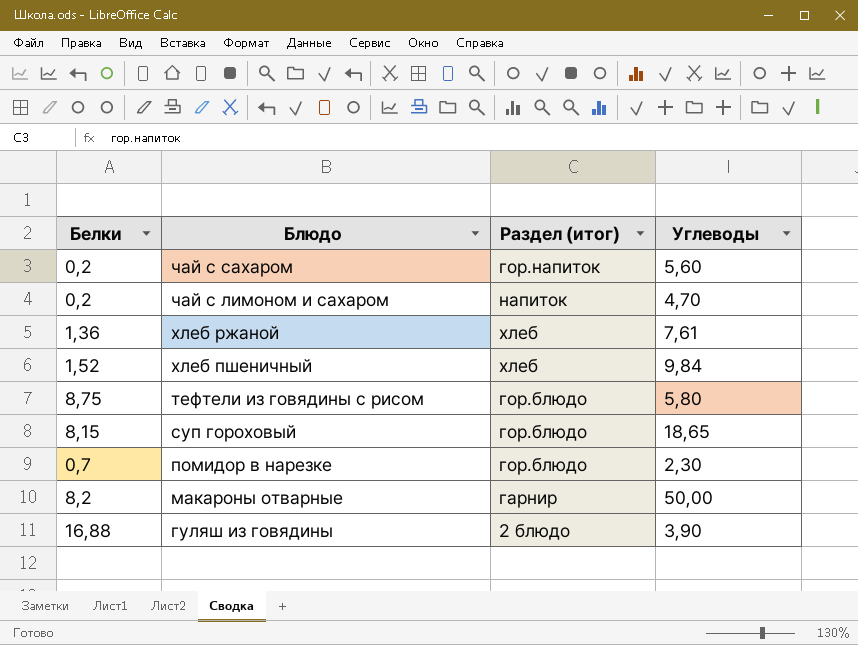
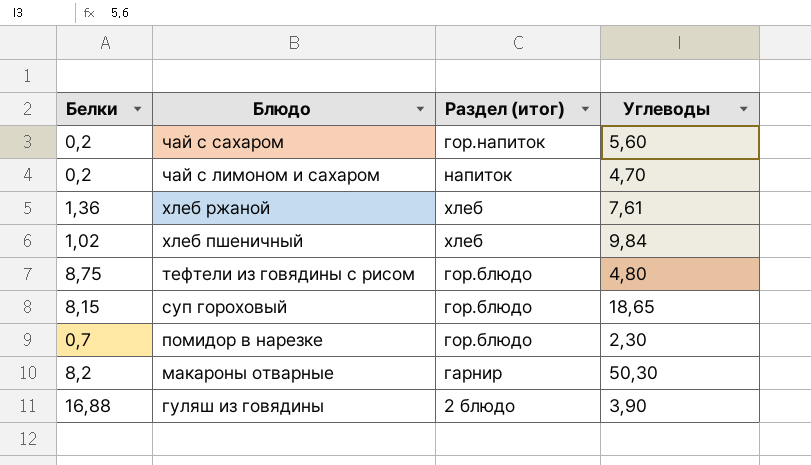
хлеб пшеничный | Белки: 1,52 -> 1,02
тефтели из говядины с рисом | Углеводы: 5,80 -> 4,80
макароны отварные | Углеводы: 50,00 -> 50,30

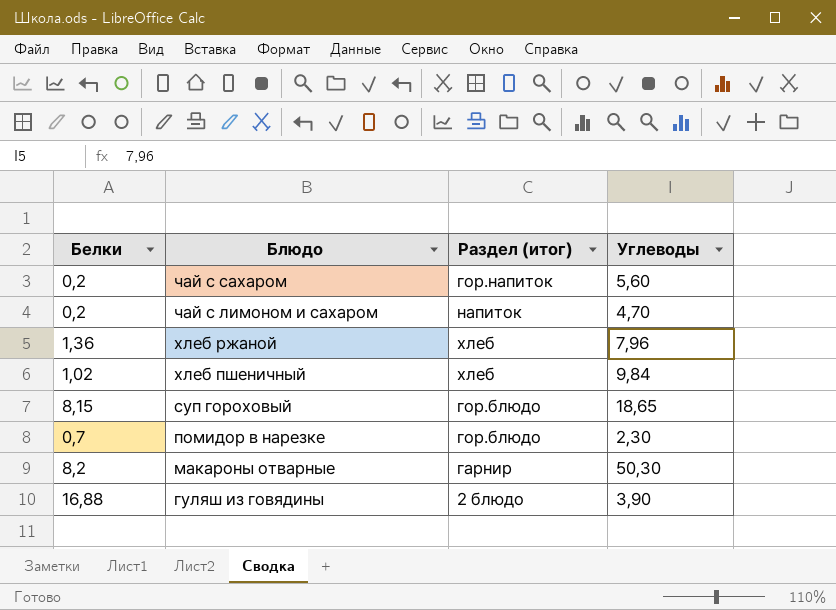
row тефтели из говядины с рисом: 8,75 | гор.блюдо | 4,80 -> none
хлеб ржаной | Углеводы: 7,61 -> 7,96

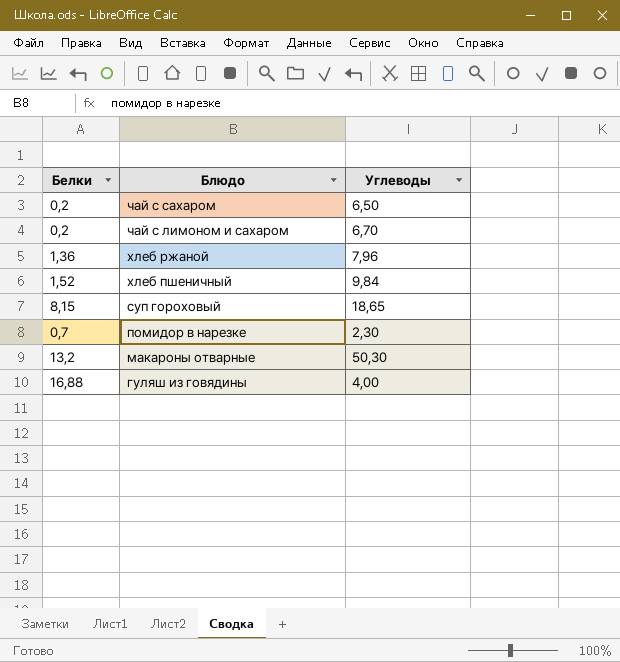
column Раздел (итог) | position: 3 -> none
чай с сахаром | Углеводы: 5,60 -> 6,50
чай с лимоном и сахаром | Углеводы: 4,70 -> 6,70
хлеб пшеничный | Белки: 1,02 -> 1,52
макароны отварные | Белки: 8,2 -> 13,2
гуляш из говядины | Углеводы: 3,90 -> 4,00

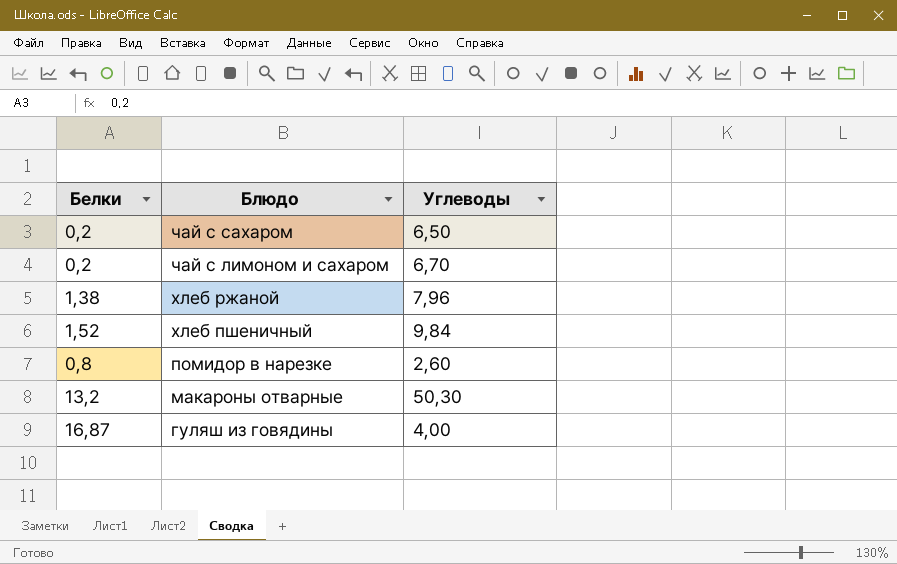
row суп гороховый: 8,15 | 18,65 -> none
хлеб ржаной | Белки: 1,36 -> 1,38
помидор в нарезке | Белки: 0,7 -> 0,8
помидор в нарезке | Углеводы: 2,30 -> 2,60
гуляш из говядины | Белки: 16,88 -> 16,87

